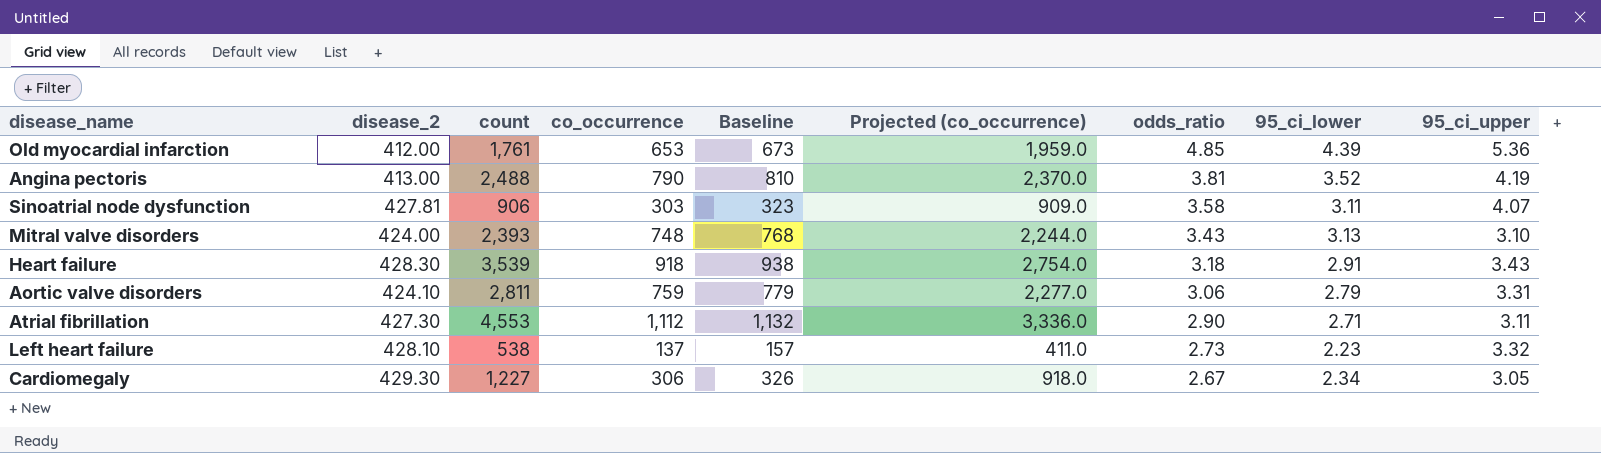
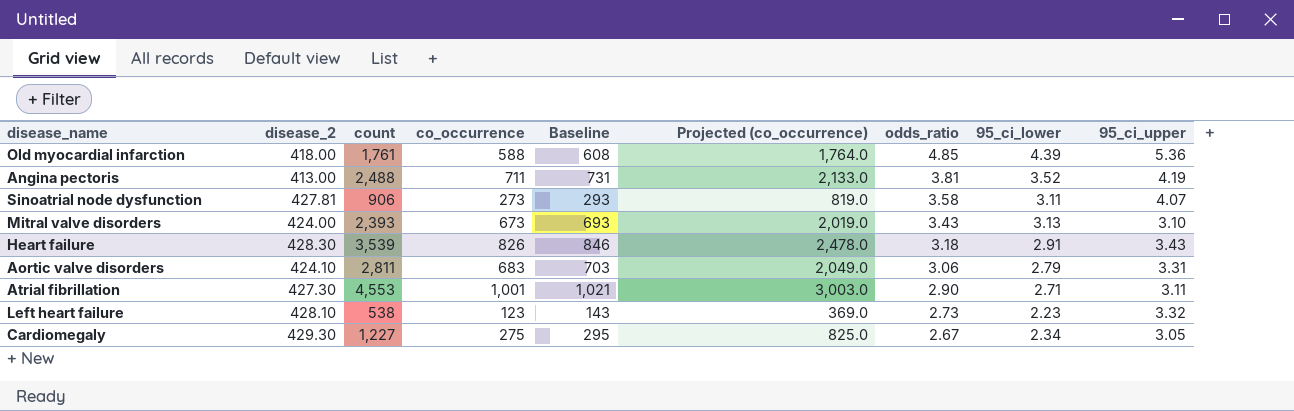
Old myocardial infarction | disease_2: 412.00 -> 418.00
Old myocardial infarction | co_occurrence: 653 -> 588
Old myocardial infarction | Baseline: 673 -> 608
Old myocardial infarction | Projected (co_occurrence): 1,959.0 -> 1,764.0
Angina pectoris | co_occurrence: 790 -> 711
Angina pectoris | Baseline: 810 -> 731
Angina pectoris | Projected (co_occurrence): 2,370.0 -> 2,133.0
Sinoatrial node dysfunction | co_occurrence: 303 -> 273
Sinoatrial node dysfunction | Baseline: 323 -> 293
Sinoatrial node dysfunction | Projected (co_occurrence): 909.0 -> 819.0
Mitral valve disorders | co_occurrence: 748 -> 673
Mitral valve disorders | Baseline: 768 -> 693
Mitral valve disorders | Projected (co_occurrence): 2,244.0 -> 2,019.0
Heart failure | co_occurrence: 918 -> 826
Heart failure | Baseline: 938 -> 846
Heart failure | Projected (co_occurrence): 2,754.0 -> 2,478.0
Aortic valve disorders | co_occurrence: 759 -> 683
Aortic valve disorders | Baseline: 779 -> 703
Aortic valve disorders | Projected (co_occurrence): 2,277.0 -> 2,049.0
Atrial fibrillation | co_occurrence: 1,112 -> 1,001
Atrial fibrillation | Baseline: 1,132 -> 1,021
Atrial fibrillation | Projected (co_occurrence): 3,336.0 -> 3,003.0
Left heart failure | co_occurrence: 137 -> 123
Left heart failure | Baseline: 157 -> 143
Left heart failure | Projected (co_occurrence): 411.0 -> 369.0
Cardiomegaly | co_occurrence: 306 -> 275
Cardiomegaly | Baseline: 326 -> 295
Cardiomegaly | Projected (co_occurrence): 918.0 -> 825.0

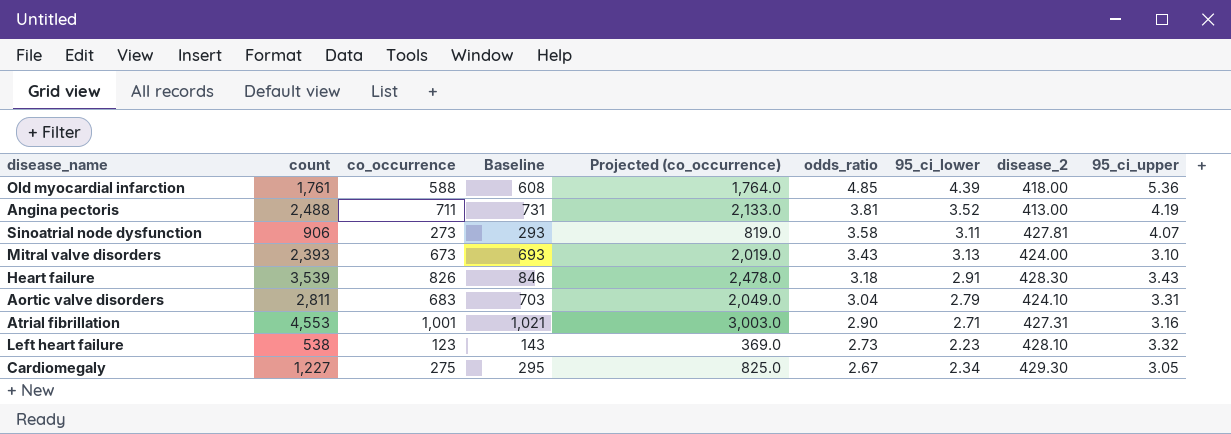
column disease_2 | position: 2 -> 8
Aortic valve disorders | odds_ratio: 3.06 -> 3.04
Atrial fibrillation | disease_2: 427.30 -> 427.31
Atrial fibrillation | 95_ci_upper: 3.11 -> 3.16

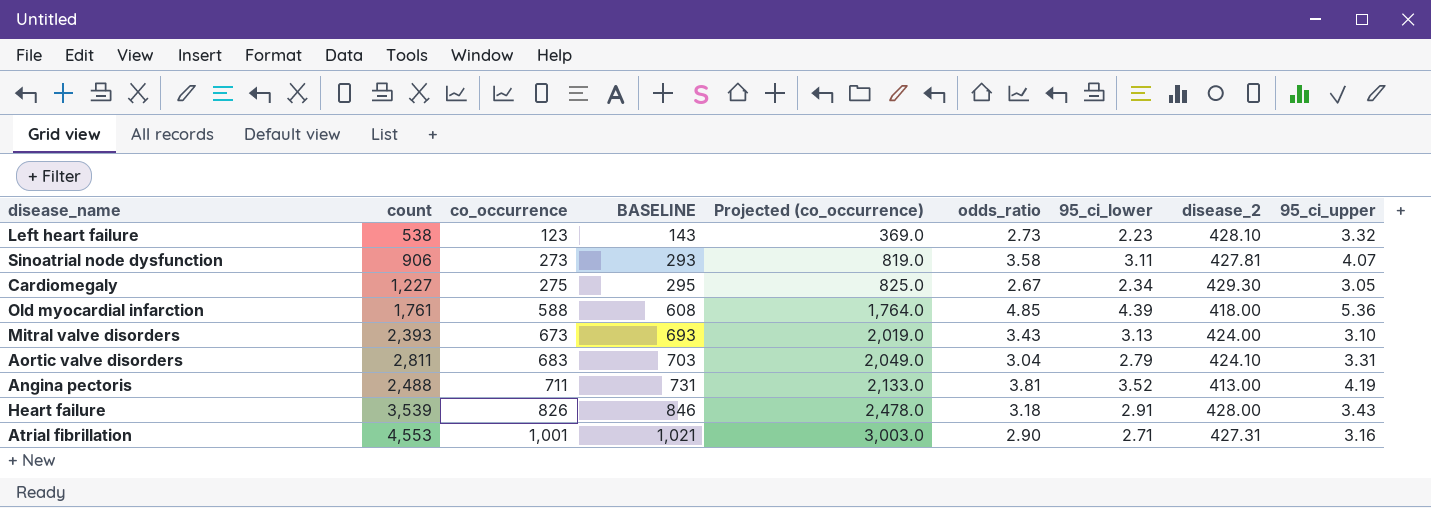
row order: odds_ratio descending -> co_occurrence ascending
column name: Baseline -> BASELINE
Heart failure | disease_2: 428.30 -> 428.00

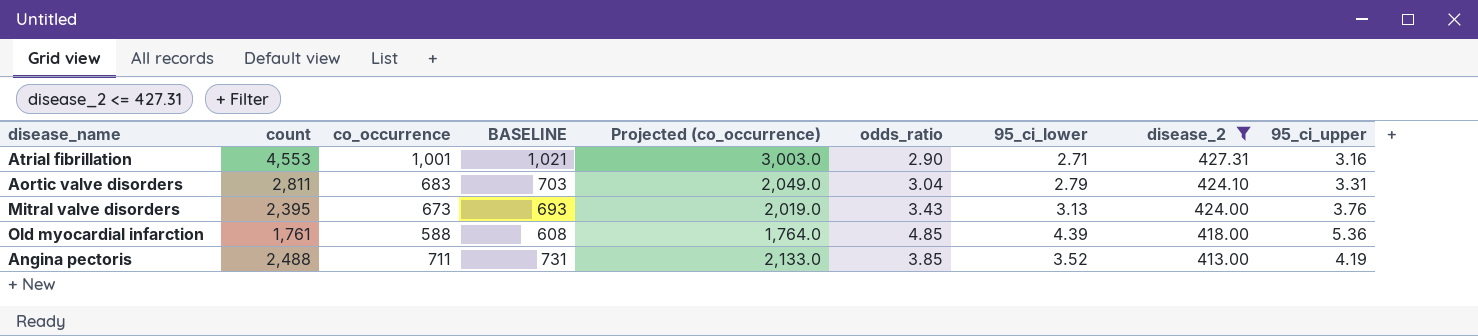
filter: none -> disease_2 <= 427.31
row order: co_occurrence ascending -> disease_2 descending
Mitral valve disorders | count: 2,393 -> 2,395
Mitral valve disorders | 95_ci_upper: 3.10 -> 3.76
Angina pectoris | odds_ratio: 3.81 -> 3.85

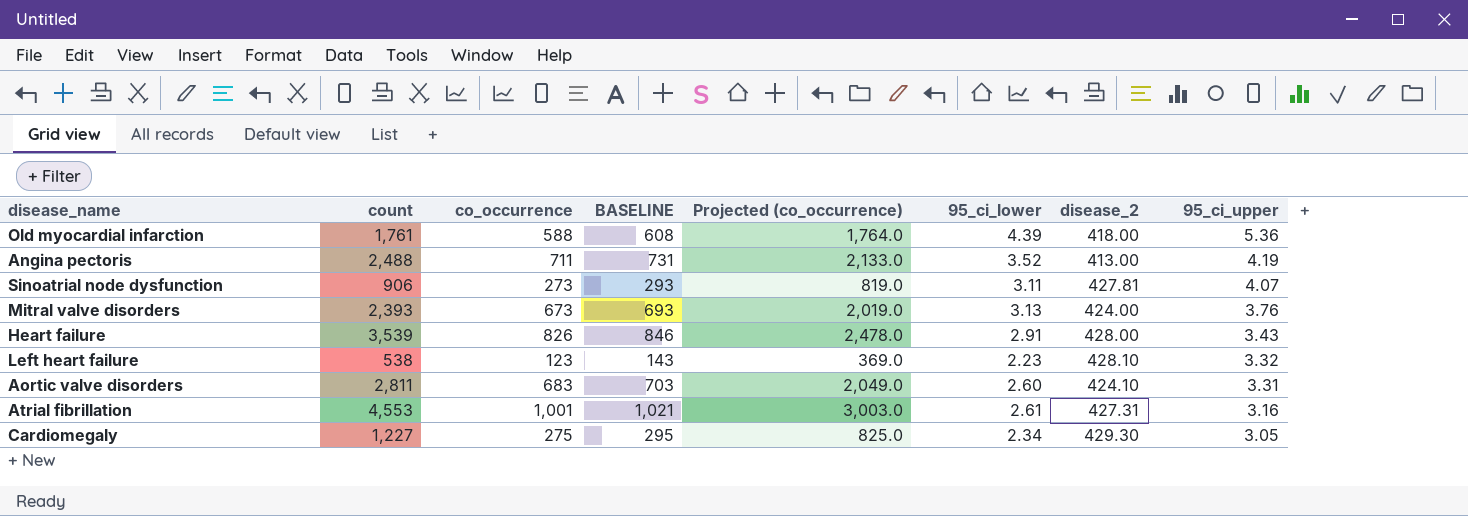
filter: disease_2 <= 427.31 -> none
row order: disease_2 descending -> 95_ci_upper descending
column odds_ratio | position: 6 -> none
Mitral valve disorders | count: 2,395 -> 2,393
Aortic valve disorders | 95_ci_lower: 2.79 -> 2.60
Atrial fibrillation | 95_ci_lower: 2.71 -> 2.61

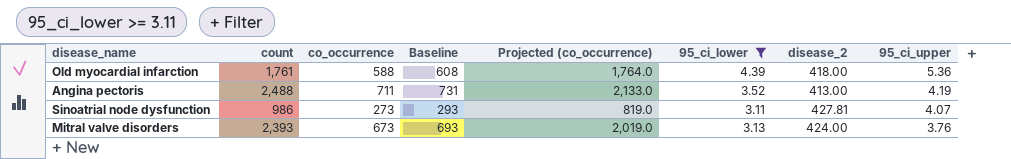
filter: none -> 95_ci_lower >= 3.11
column name: BASELINE -> Baseline
Sinoatrial node dysfunction | count: 906 -> 986

